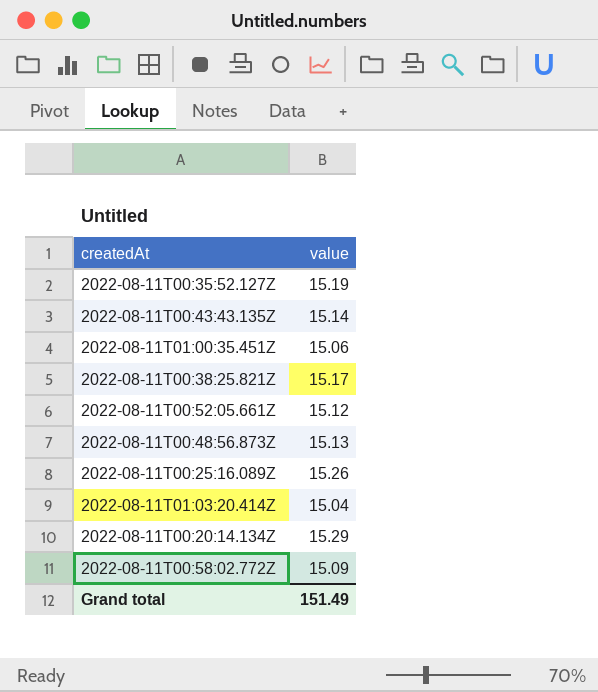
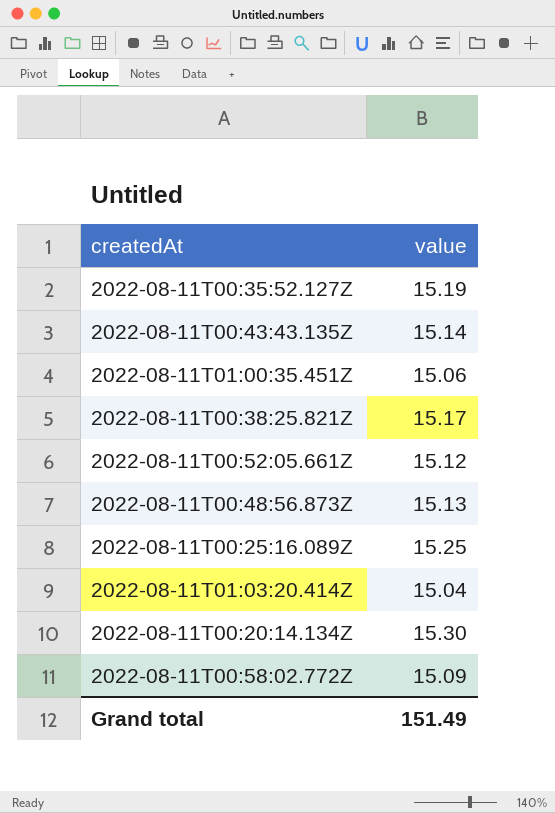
2022-08-11T00:25:16.089Z | value: 15.26 -> 15.25
2022-08-11T00:20:14.134Z | value: 15.29 -> 15.30

